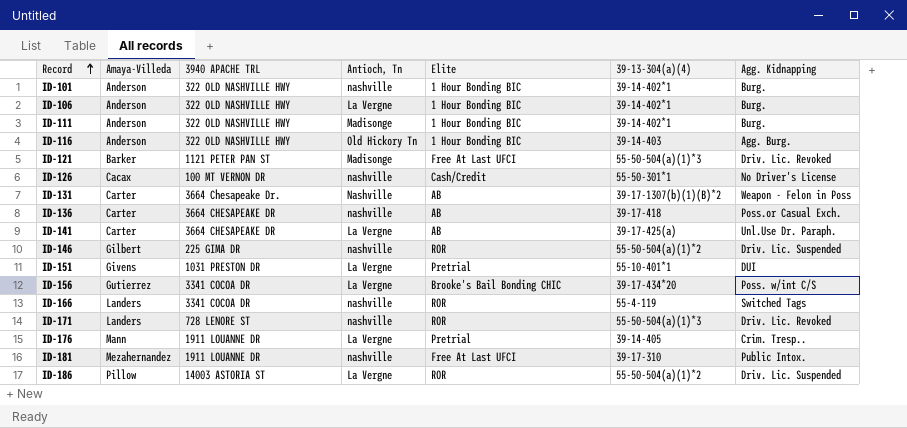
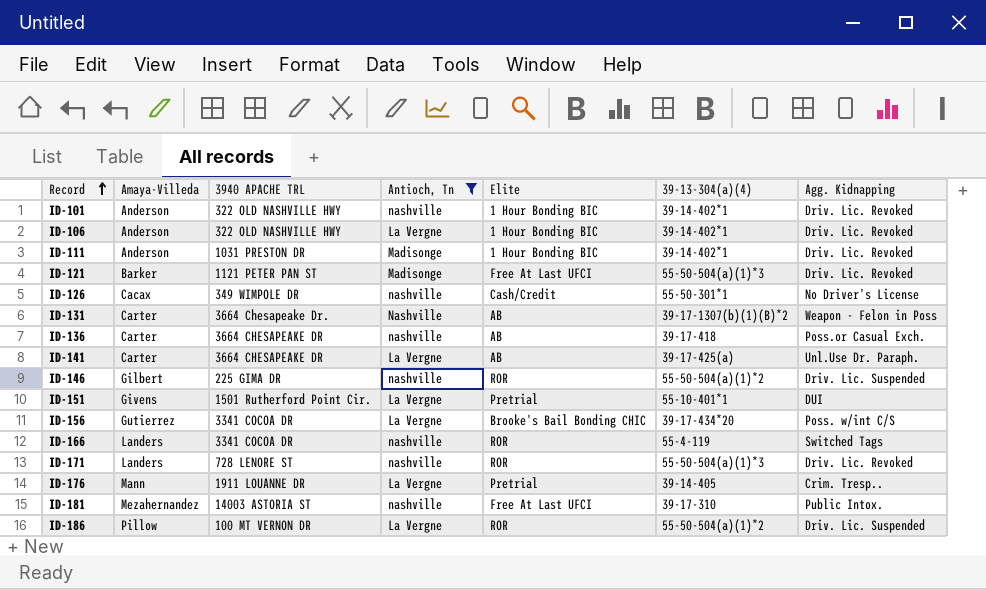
filter: none -> Antioch, Tn != Old Hickory Tn
ID-101 | Agg. Kidnapping: Burg. -> Driv. Lic. Revoked
ID-106 | Agg. Kidnapping: Burg. -> Driv. Lic. Revoked
ID-111 | 3940 APACHE TRL: 322 OLD NASHVILLE HWY -> 1031 PRESTON DR
ID-111 | Agg. Kidnapping: Burg. -> Driv. Lic. Revoked
ID-126 | 3940 APACHE TRL: 100 MT VERNON DR -> 349 WIMPOLE DR
ID-151 | 3940 APACHE TRL: 1031 PRESTON DR -> 1501 Rutherford Point Cir.
ID-181 | 3940 APACHE TRL: 1911 LOUANNE DR -> 14003 ASTORIA ST
ID-186 | 3940 APACHE TRL: 14003 ASTORIA ST -> 100 MT VERNON DR

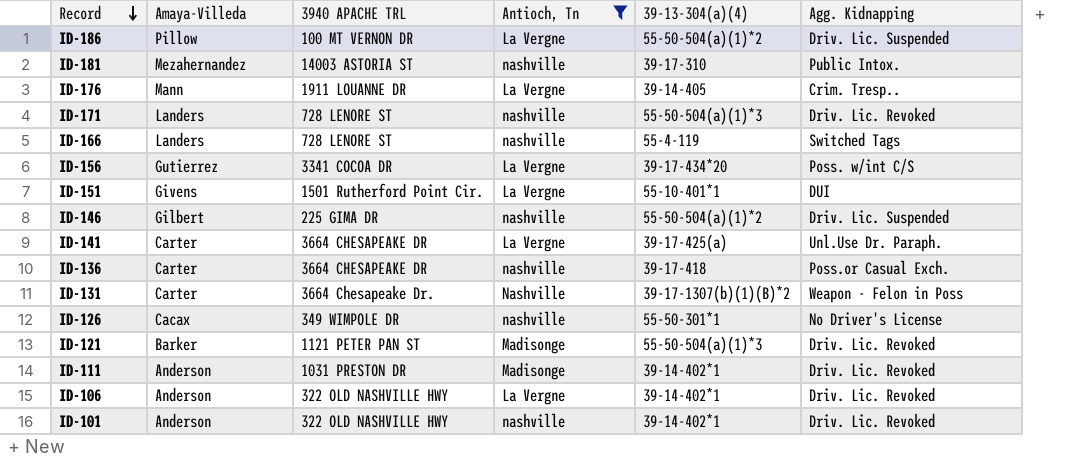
row order: Record ascending -> Record descending
column Elite | position: 5 -> none
ID-166 | 3940 APACHE TRL: 3341 COCOA DR -> 728 LENORE ST

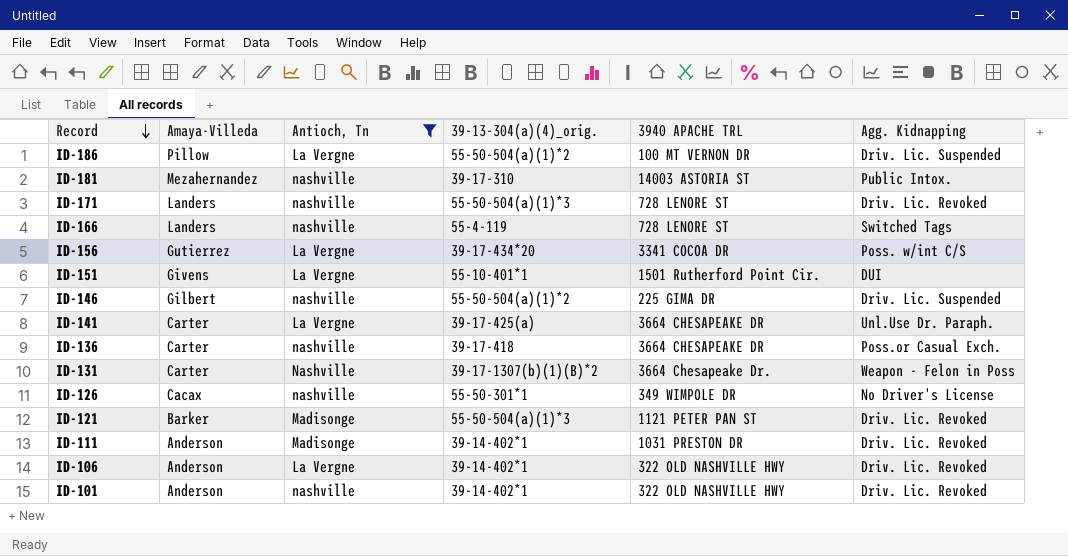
column name: 39-13-304(a)(4) -> 39-13-304(a)(4)_orig.
column 3940 APACHE TRL | position: 3 -> 5
row ID-176: Mann | 1911 LOUANNE DR | La Vergne | 39-14-405 | Crim. Tresp.. -> none

